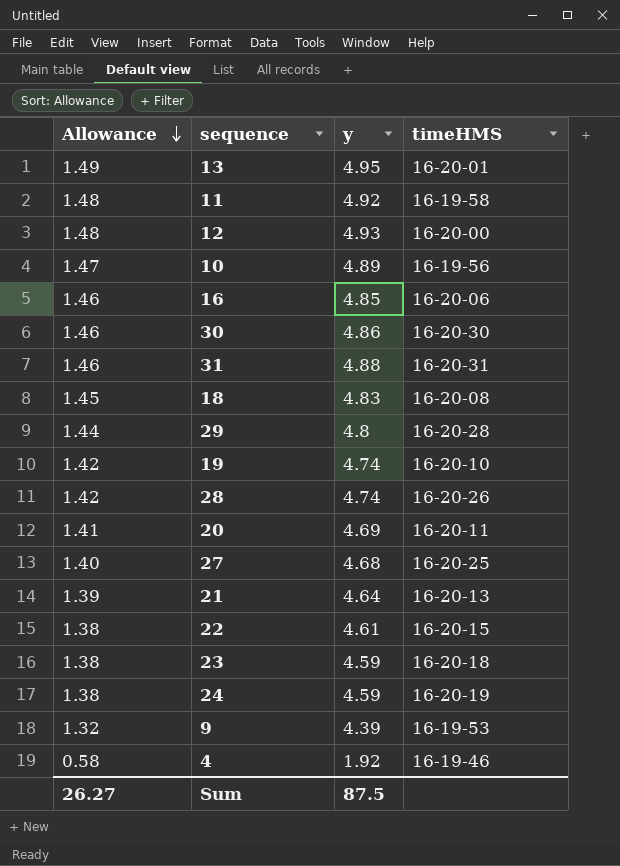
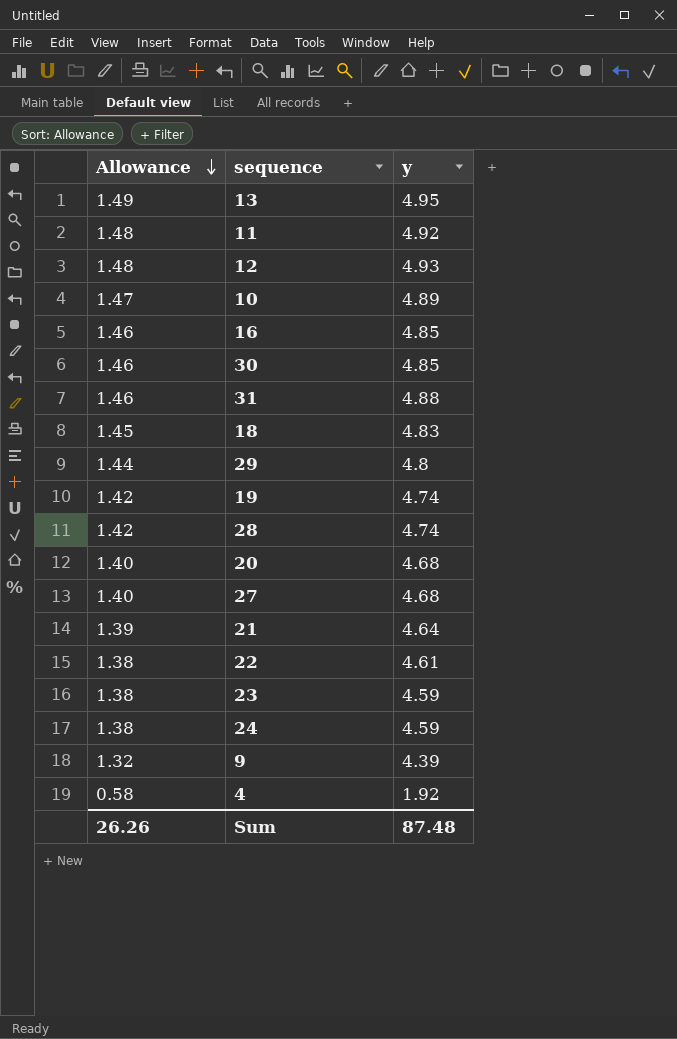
column timeHMS | position: 4 -> none
30 | y: 4.86 -> 4.85
20 | Allowance: 1.41 -> 1.40
20 | y: 4.69 -> 4.68
Sum | Allowance: 26.27 -> 26.26
Sum | y: 87.5 -> 87.48

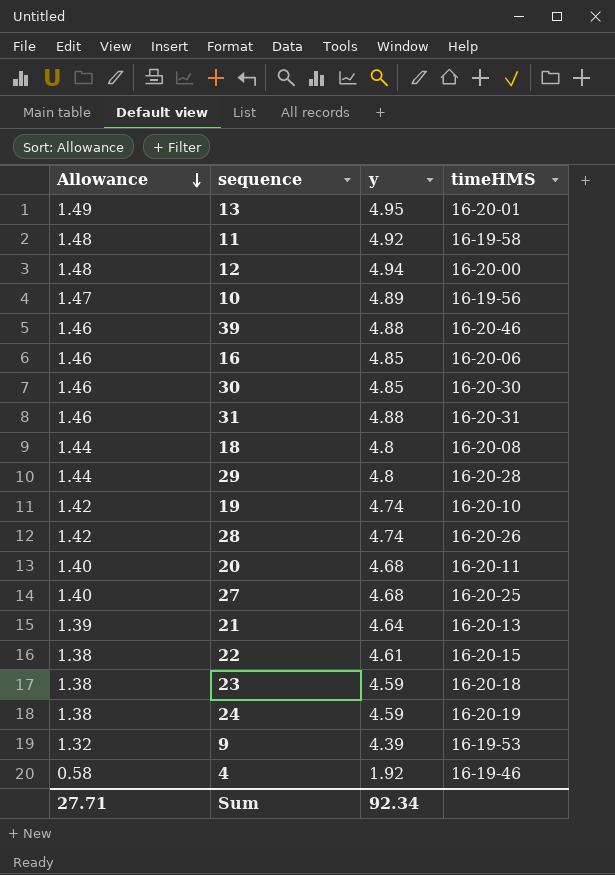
column timeHMS | position: none -> 4
12 | y: 4.93 -> 4.94
row 39: none -> 1.46 | 4.88 | 16-20-46
18 | Allowance: 1.45 -> 1.44
18 | y: 4.83 -> 4.8
Sum | Allowance: 26.26 -> 27.71
Sum | y: 87.48 -> 92.34

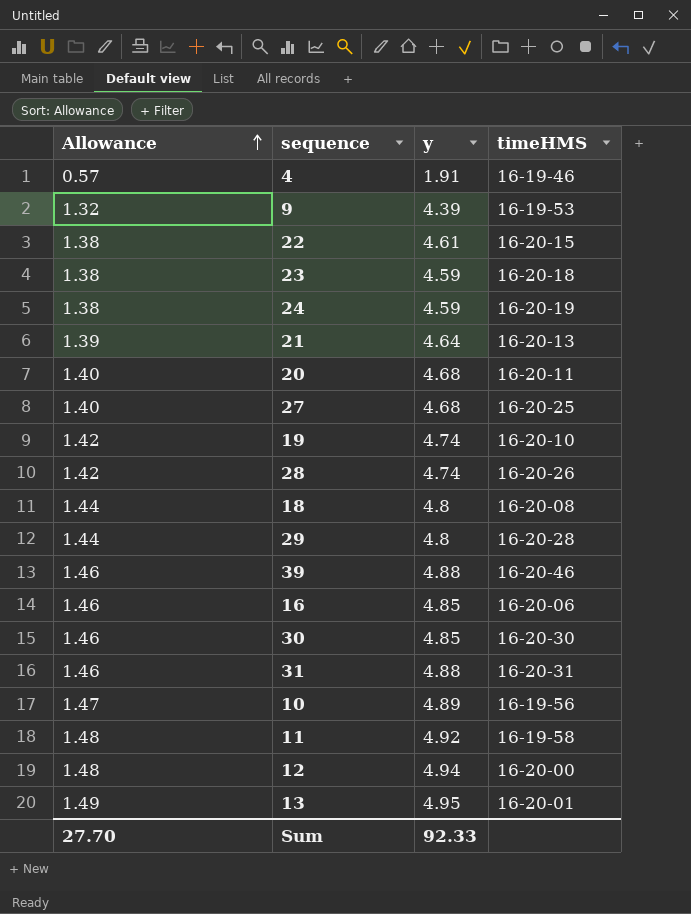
row order: Allowance descending -> Allowance ascending
4 | Allowance: 0.58 -> 0.57
4 | y: 1.92 -> 1.91
Sum | Allowance: 27.71 -> 27.70
Sum | y: 92.34 -> 92.33

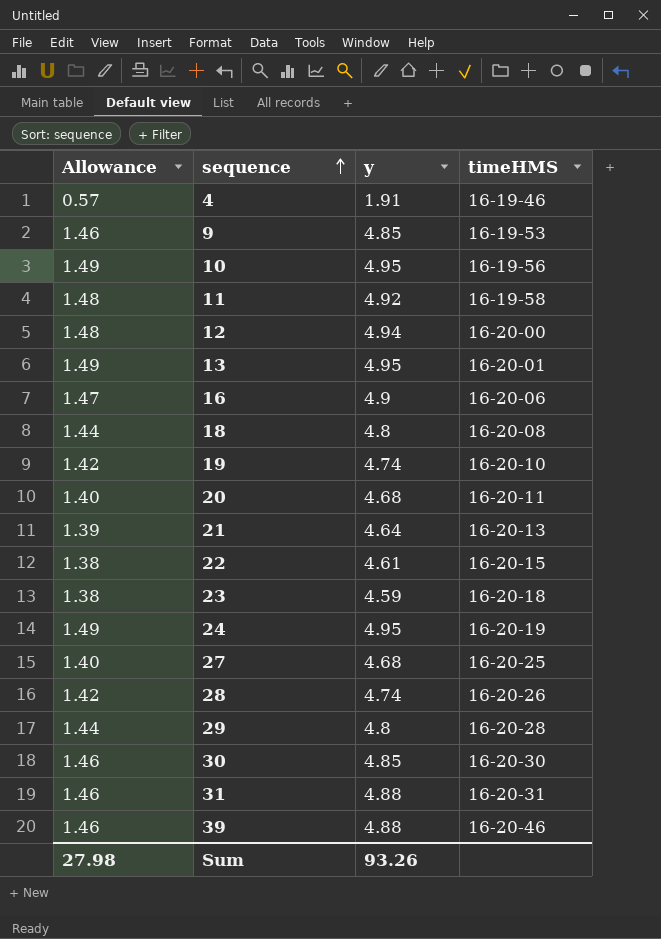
row order: Allowance ascending -> sequence ascending
9 | Allowance: 1.32 -> 1.46
9 | y: 4.39 -> 4.85
10 | Allowance: 1.47 -> 1.49
10 | y: 4.89 -> 4.95
16 | Allowance: 1.46 -> 1.47
16 | y: 4.85 -> 4.9
24 | Allowance: 1.38 -> 1.49
24 | y: 4.59 -> 4.95
Sum | Allowance: 27.70 -> 27.98
Sum | y: 92.33 -> 93.26

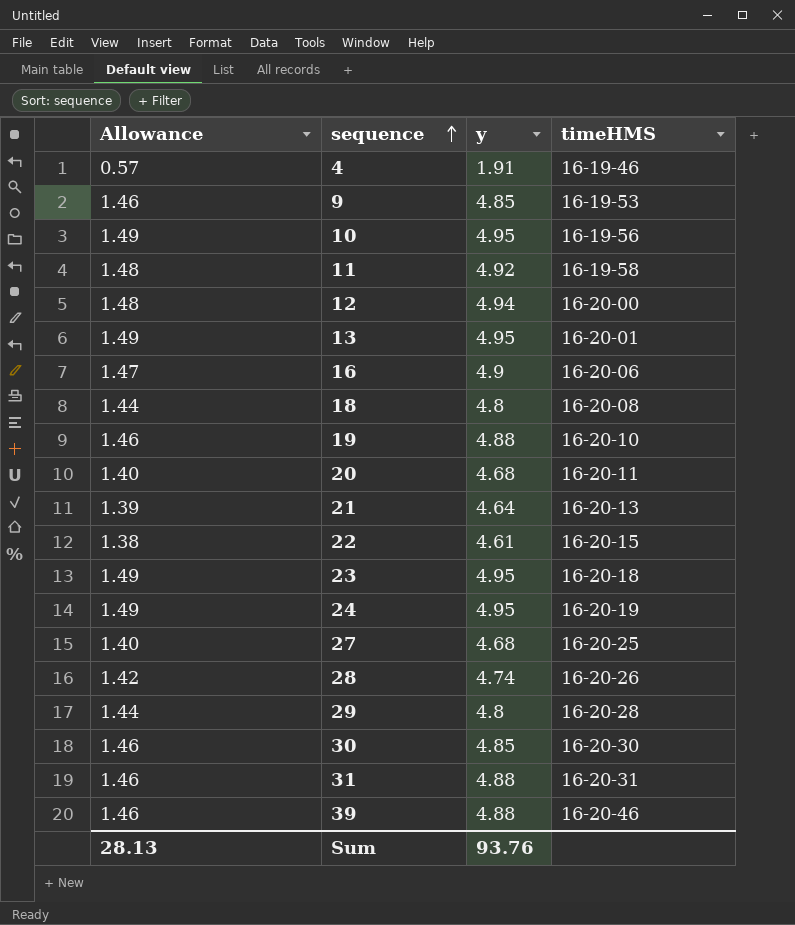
19 | Allowance: 1.42 -> 1.46
19 | y: 4.74 -> 4.88
23 | Allowance: 1.38 -> 1.49
23 | y: 4.59 -> 4.95
Sum | Allowance: 27.98 -> 28.13
Sum | y: 93.26 -> 93.76

